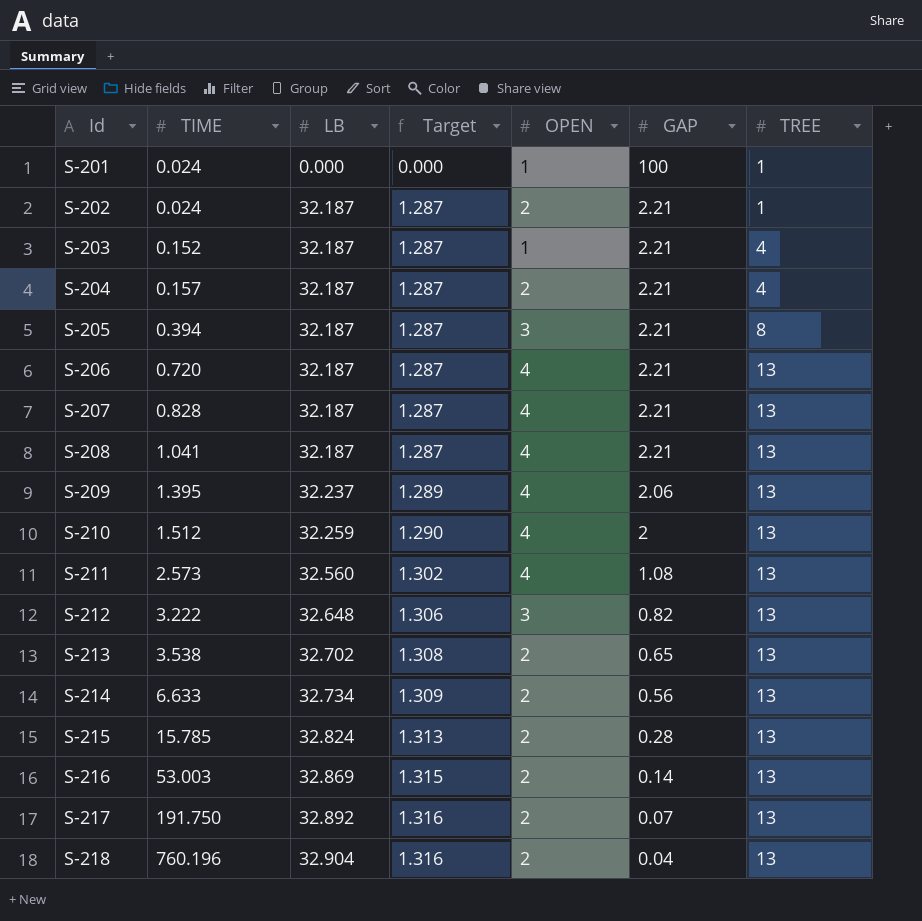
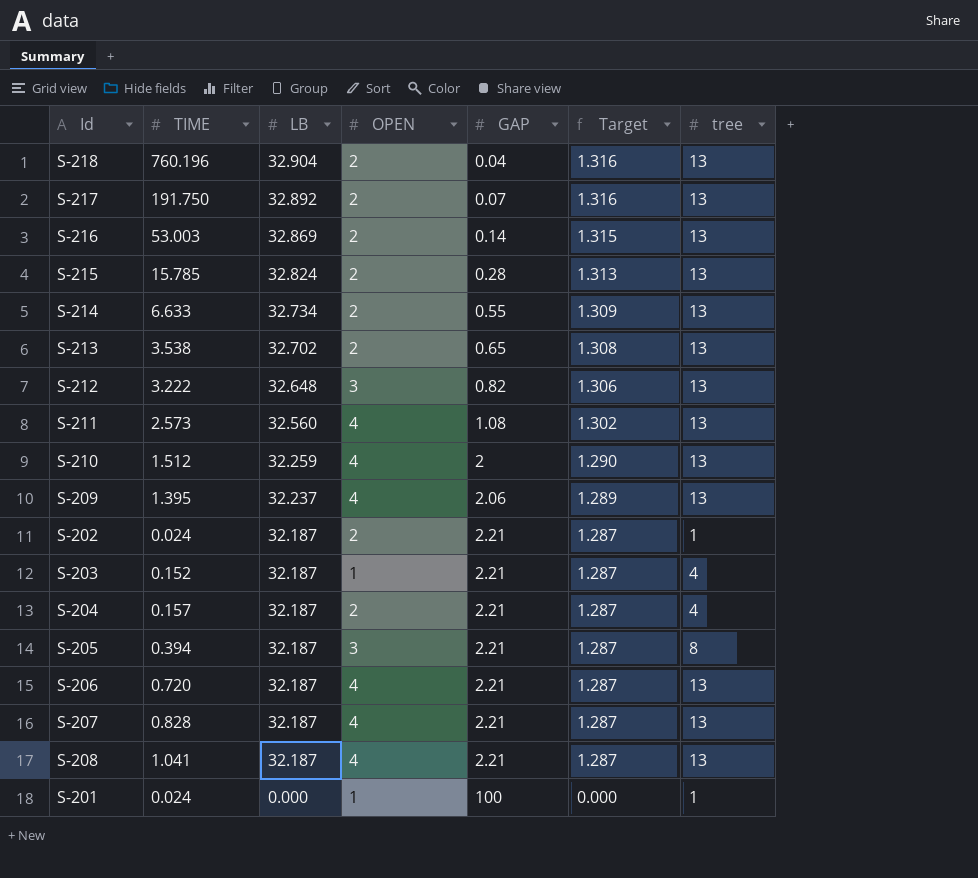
row order: Id ascending -> LB descending
column Target | position: 4 -> 6
column name: TREE -> tree
S-214 | GAP: 0.56 -> 0.55

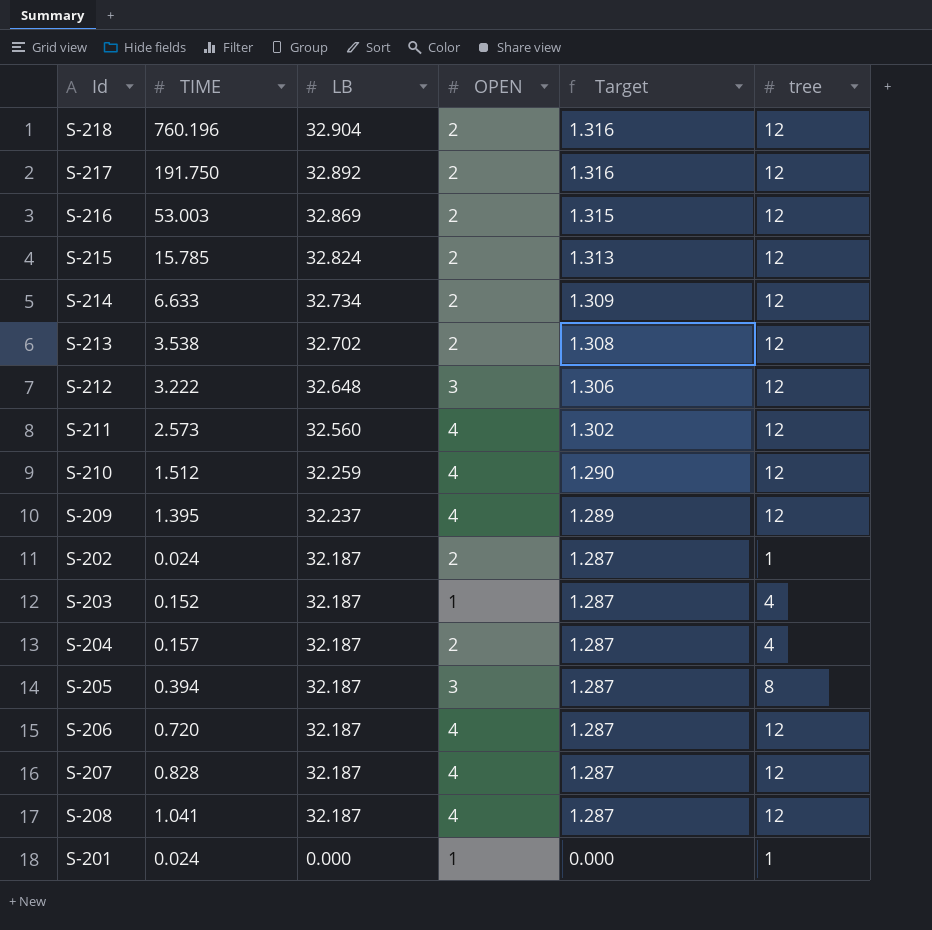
column GAP | position: 5 -> none
S-218 | tree: 13 -> 12
S-217 | tree: 13 -> 12
S-216 | tree: 13 -> 12
S-215 | tree: 13 -> 12
S-214 | tree: 13 -> 12
S-213 | tree: 13 -> 12
S-212 | tree: 13 -> 12
S-211 | tree: 13 -> 12
S-210 | tree: 13 -> 12
S-209 | tree: 13 -> 12
S-206 | tree: 13 -> 12
S-207 | tree: 13 -> 12
S-208 | tree: 13 -> 12

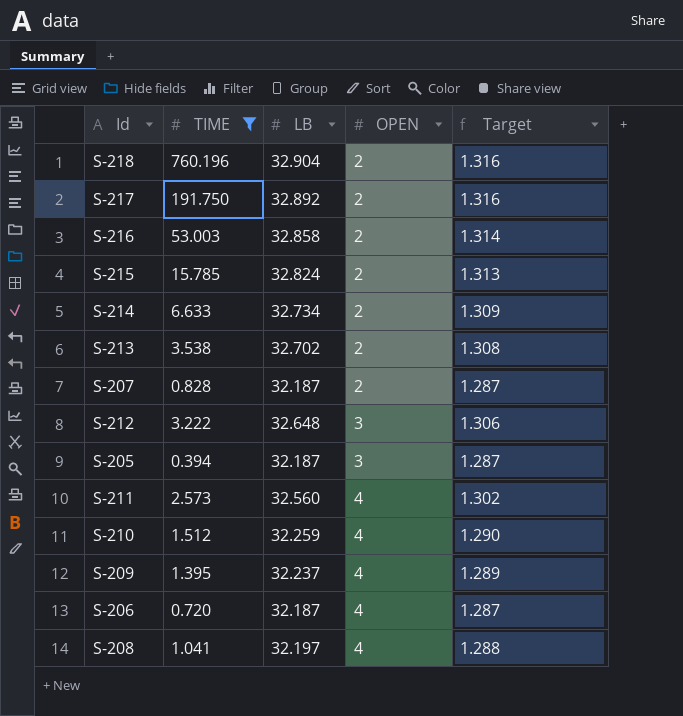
filter: none -> TIME >= 0.394
row order: LB descending -> OPEN ascending
column tree | position: 6 -> none
S-216 | LB: 32.869 -> 32.858
S-216 | Target: 1.315 -> 1.314
S-207 | OPEN: 4 -> 2
S-208 | LB: 32.187 -> 32.197
S-208 | Target: 1.287 -> 1.288

